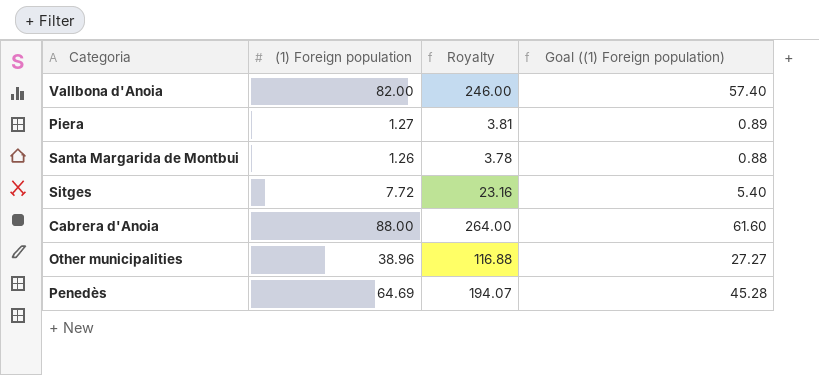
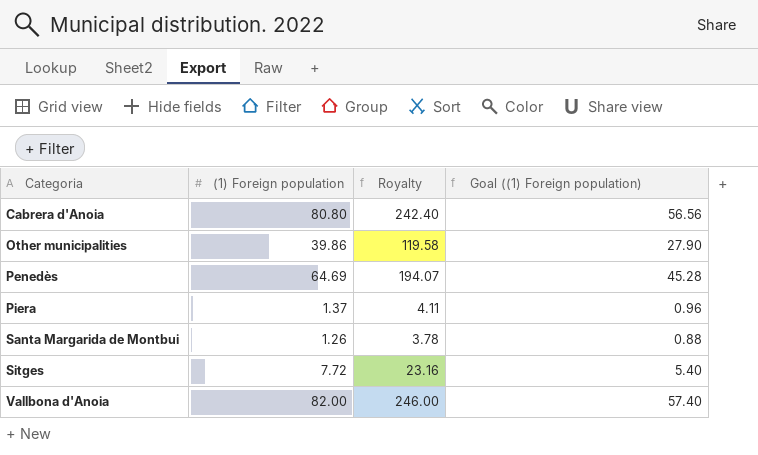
row order: none -> Categoria ascending
Cabrera d'Anoia | (1) Foreign population: 88.00 -> 80.80
Cabrera d'Anoia | Royalty: 264.00 -> 242.40
Cabrera d'Anoia | Goal ((1) Foreign population): 61.60 -> 56.56
Other municipalities | (1) Foreign population: 38.96 -> 39.86
Other municipalities | Royalty: 116.88 -> 119.58
Other municipalities | Goal ((1) Foreign population): 27.27 -> 27.90
Piera | (1) Foreign population: 1.27 -> 1.37
Piera | Royalty: 3.81 -> 4.11
Piera | Goal ((1) Foreign population): 0.89 -> 0.96

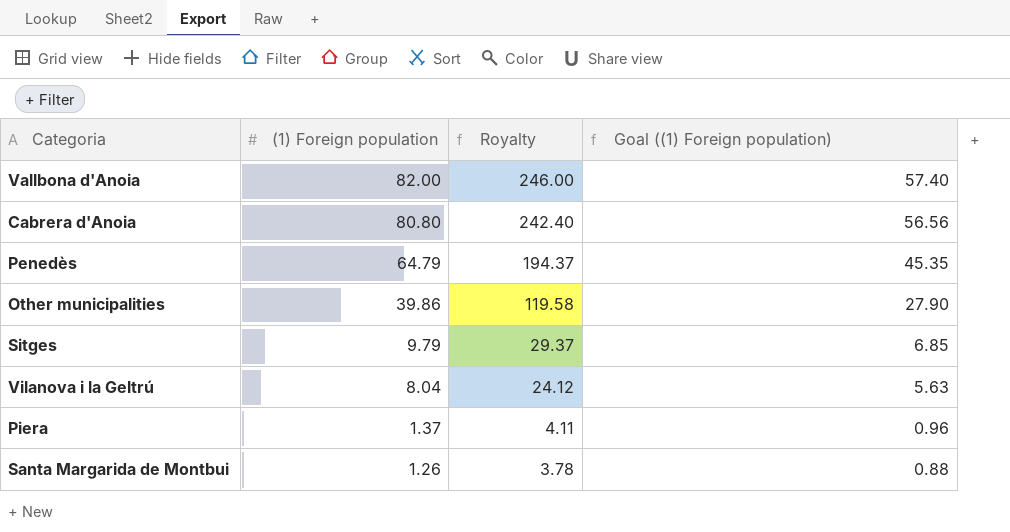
row order: Categoria ascending -> (1) Foreign population descending
Penedès | (1) Foreign population: 64.69 -> 64.79
Penedès | Royalty: 194.07 -> 194.37
Penedès | Goal ((1) Foreign population): 45.28 -> 45.35
Sitges | (1) Foreign population: 7.72 -> 9.79
Sitges | Royalty: 23.16 -> 29.37
Sitges | Goal ((1) Foreign population): 5.40 -> 6.85
row Vilanova i la Geltrú: none -> 8.04 | 24.12 | 5.63

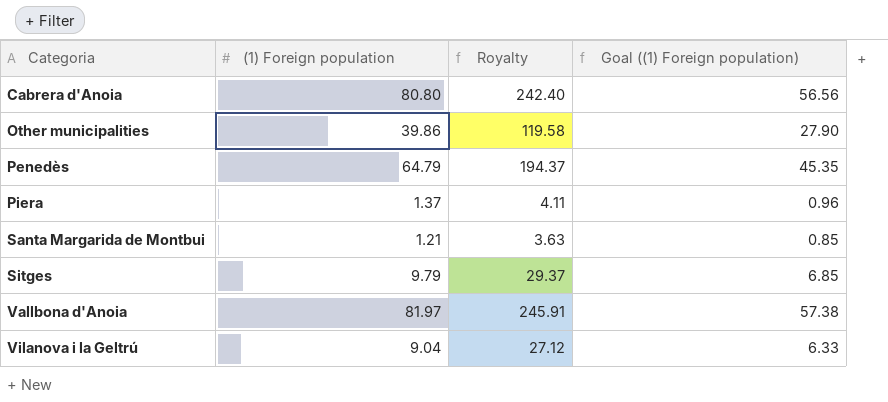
row order: (1) Foreign population descending -> Categoria ascending
Santa Margarida de Montbui | (1) Foreign population: 1.26 -> 1.21
Santa Margarida de Montbui | Royalty: 3.78 -> 3.63
Santa Margarida de Montbui | Goal ((1) Foreign population): 0.88 -> 0.85
Vallbona d'Anoia | (1) Foreign population: 82.00 -> 81.97
Vallbona d'Anoia | Royalty: 246.00 -> 245.91
Vallbona d'Anoia | Goal ((1) Foreign population): 57.40 -> 57.38
Vilanova i la Geltrú | (1) Foreign population: 8.04 -> 9.04
Vilanova i la Geltrú | Royalty: 24.12 -> 27.12
Vilanova i la Geltrú | Goal ((1) Foreign population): 5.63 -> 6.33

